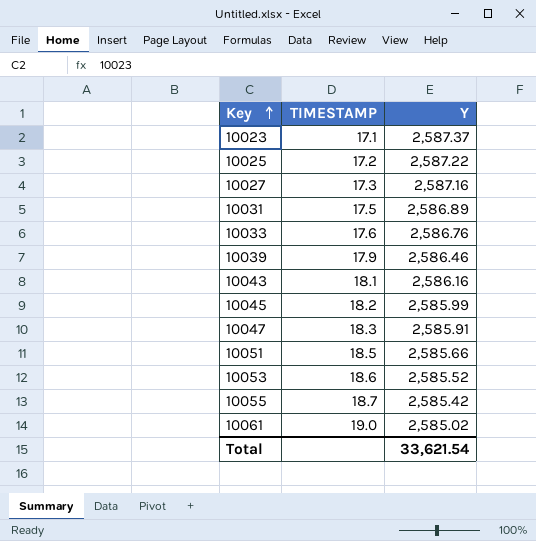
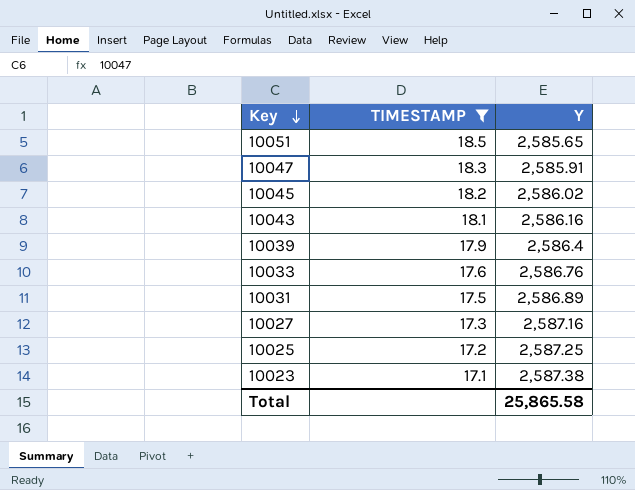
filter: none -> TIMESTAMP <= 18.5
row order: Key ascending -> Key descending
10051 | Y: 2,585.66 -> 2,585.65
10045 | Y: 2,585.99 -> 2,586.02
10039 | Y: 2,586.46 -> 2,586.4
10025 | Y: 2,587.22 -> 2,587.25
10023 | Y: 2,587.37 -> 2,587.38
Total | Y: 33,621.54 -> 25,865.58

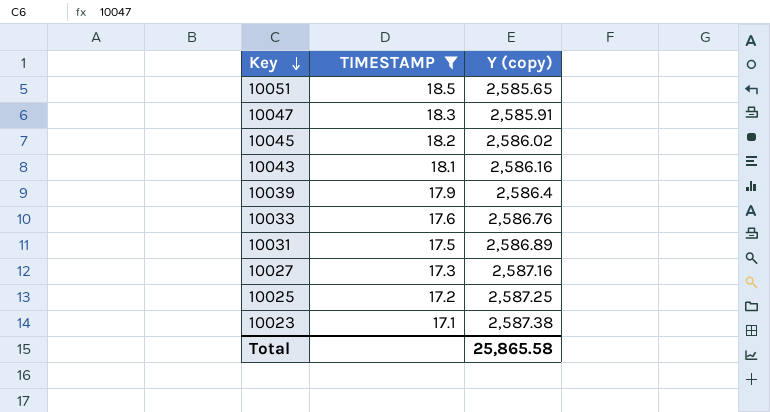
column name: Y -> Y (copy)

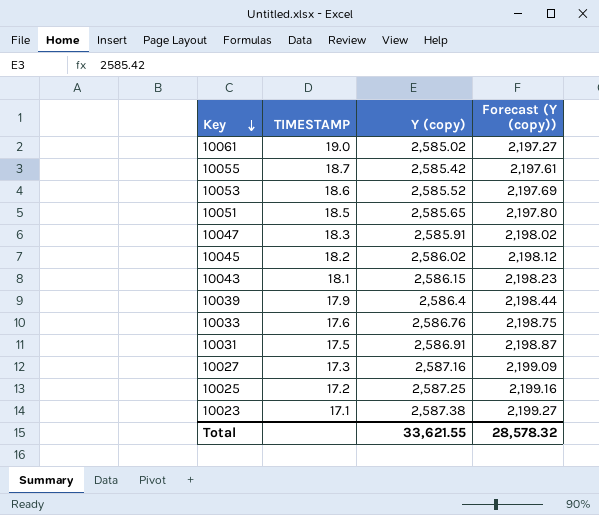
filter: TIMESTAMP <= 18.5 -> none
column Forecast (Y (copy)) | formula: none -> [Y (copy)] * 0.85
10043 | Y (copy): 2,586.16 -> 2,586.15
10031 | Y (copy): 2,586.89 -> 2,586.91
Total | Y (copy): 25,865.58 -> 33,621.55

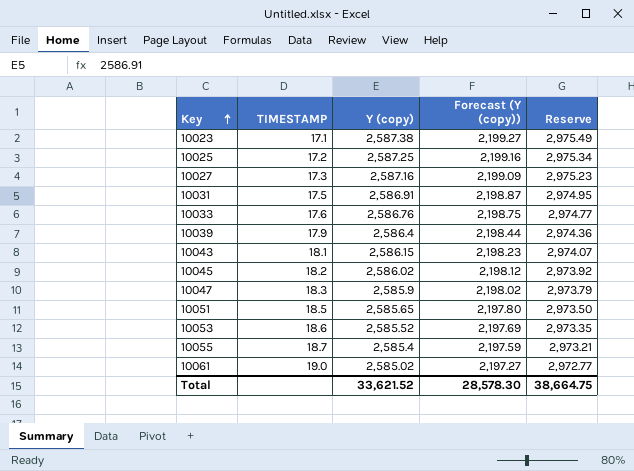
row order: Key descending -> Key ascending
column Reserve | formula: none -> [Y (copy)] * 1.15
10047 | Y (copy): 2,585.91 -> 2,585.9
10055 | Y (copy): 2,585.42 -> 2,585.4
10055 | Forecast (Y (copy)): 2,197.61 -> 2,197.59
Total | Y (copy): 33,621.55 -> 33,621.52
Total | Forecast (Y (copy)): 28,578.32 -> 28,578.30

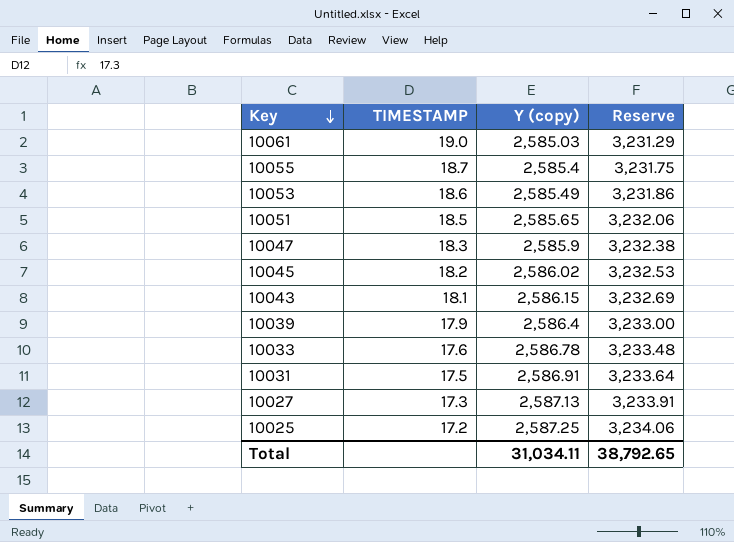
row order: Key ascending -> Key descending
column Forecast (Y (copy)) | formula: [Y (copy)] * 0.85 -> none
column Reserve | formula: [Y (copy)] * 1.15 -> [Y (copy)] * 1.25
row 10023: 17.1 | 2,587.38 | 2,199.27 | 2,975.49 -> none
10061 | Y (copy): 2,585.02 -> 2,585.03
10053 | Y (copy): 2,585.52 -> 2,585.49
10033 | Y (copy): 2,586.76 -> 2,586.78
10027 | Y (copy): 2,587.16 -> 2,587.13
Total | Y (copy): 33,621.52 -> 31,034.11
Total | Reserve: 38,664.75 -> 38,792.65

